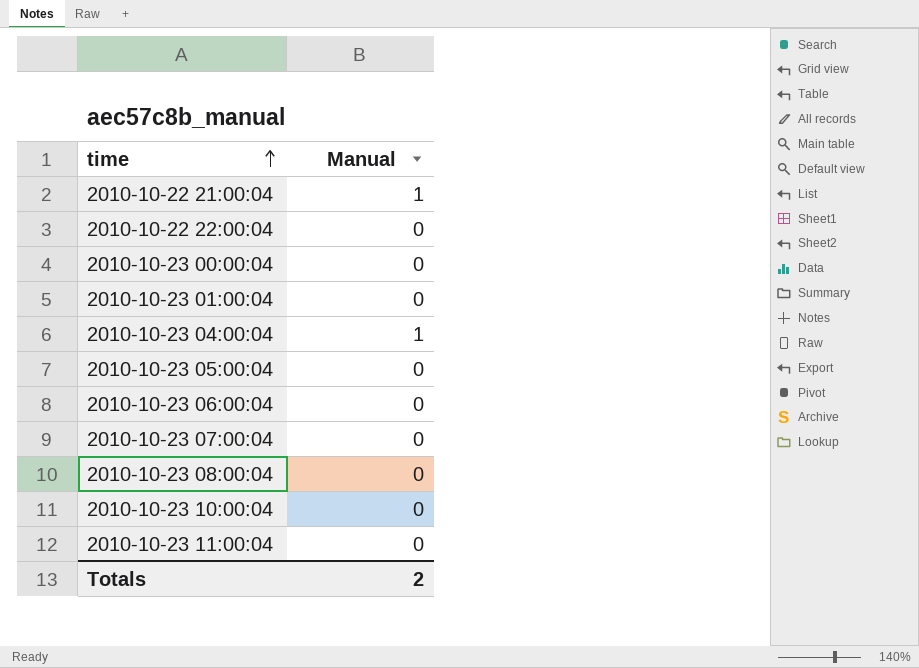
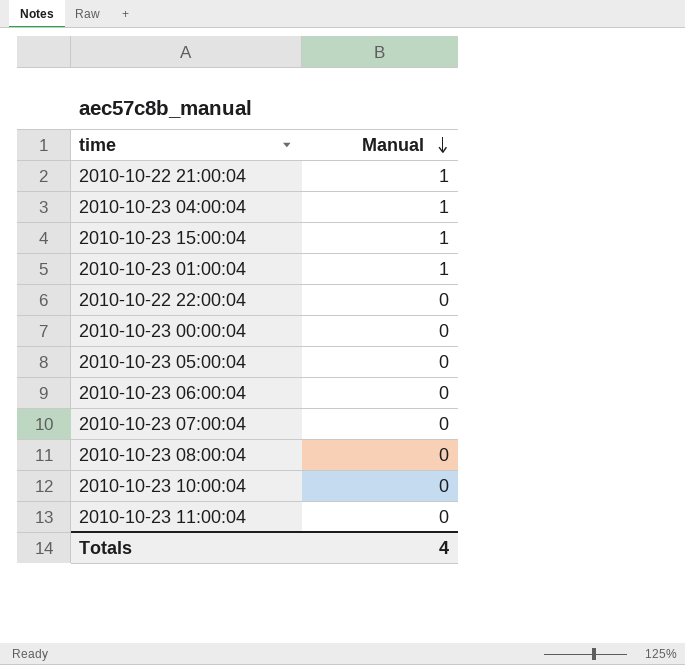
row order: time ascending -> Manual descending
row 2010-10-23 15:00:04: none -> 1
2010-10-23 01:00:04 | Manual: 0 -> 1
Totals | Manual: 2 -> 4

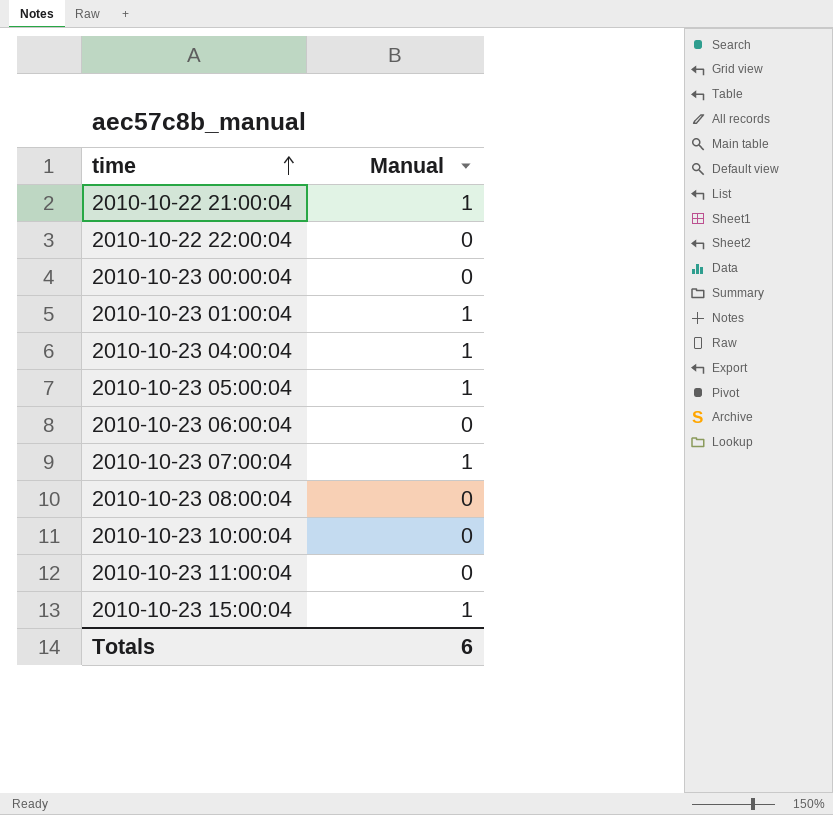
row order: Manual descending -> time ascending
2010-10-23 05:00:04 | Manual: 0 -> 1
2010-10-23 07:00:04 | Manual: 0 -> 1
Totals | Manual: 4 -> 6

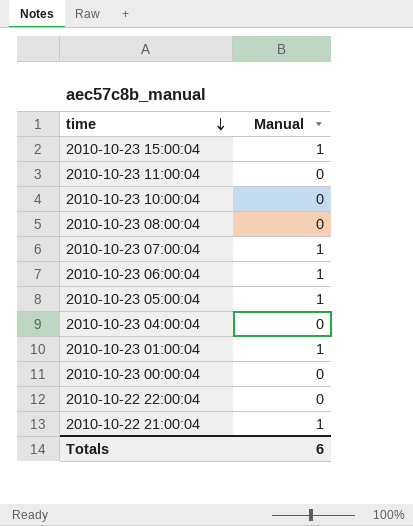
row order: time ascending -> time descending
2010-10-23 06:00:04 | Manual: 0 -> 1
2010-10-23 04:00:04 | Manual: 1 -> 0

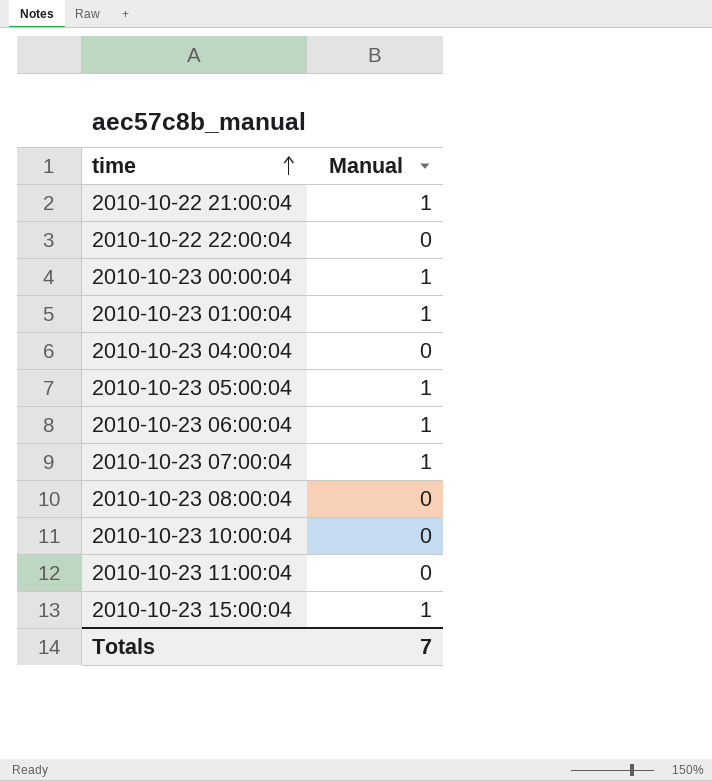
row order: time descending -> time ascending
2010-10-23 00:00:04 | Manual: 0 -> 1
Totals | Manual: 6 -> 7

